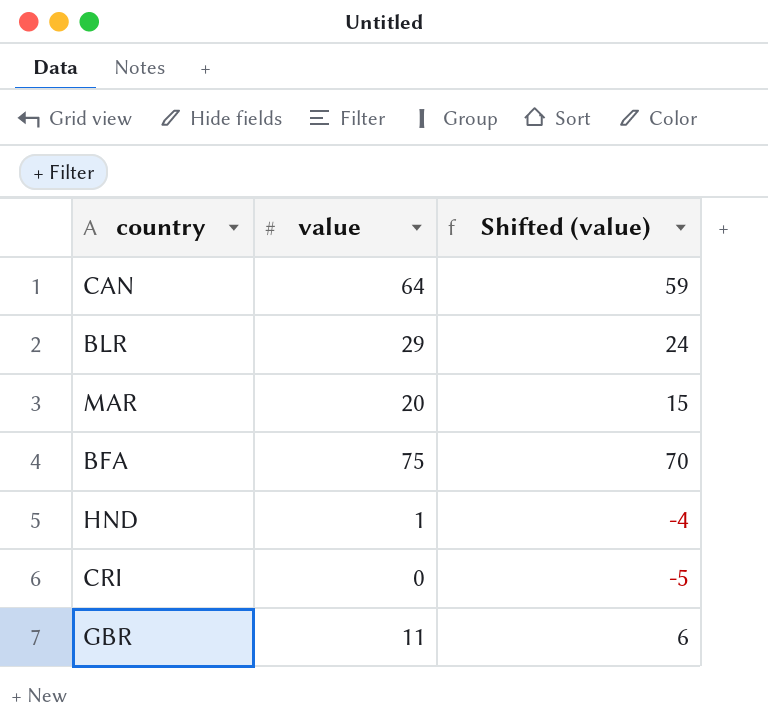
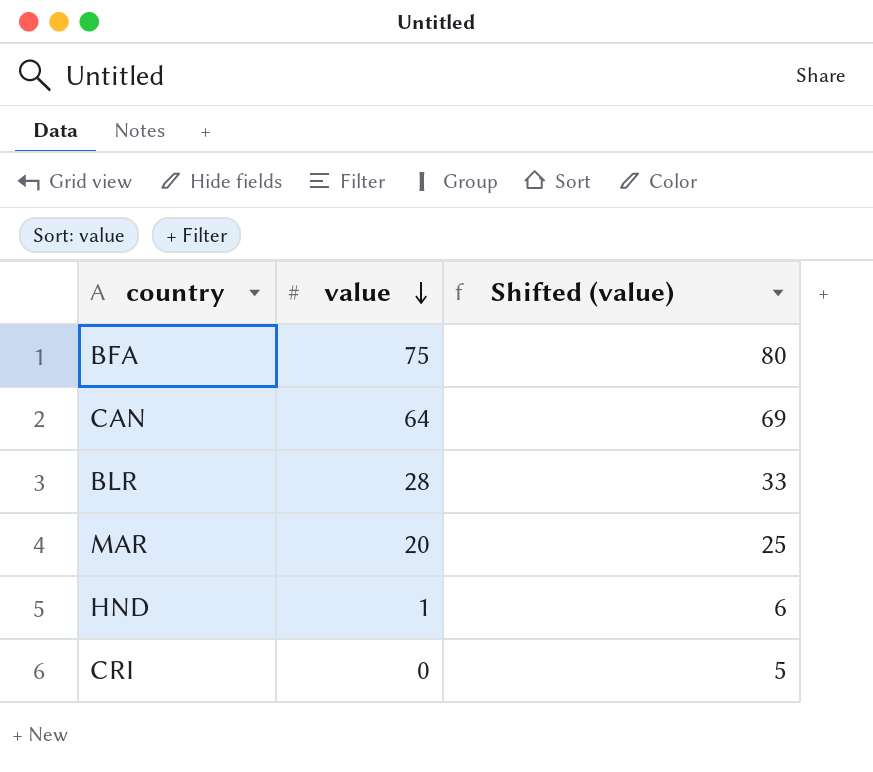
row order: none -> value descending
column Shifted (value) | formula: [value] - 5 -> [value] + 5
row GBR: 11 | 6 -> none
BLR | value: 29 -> 28

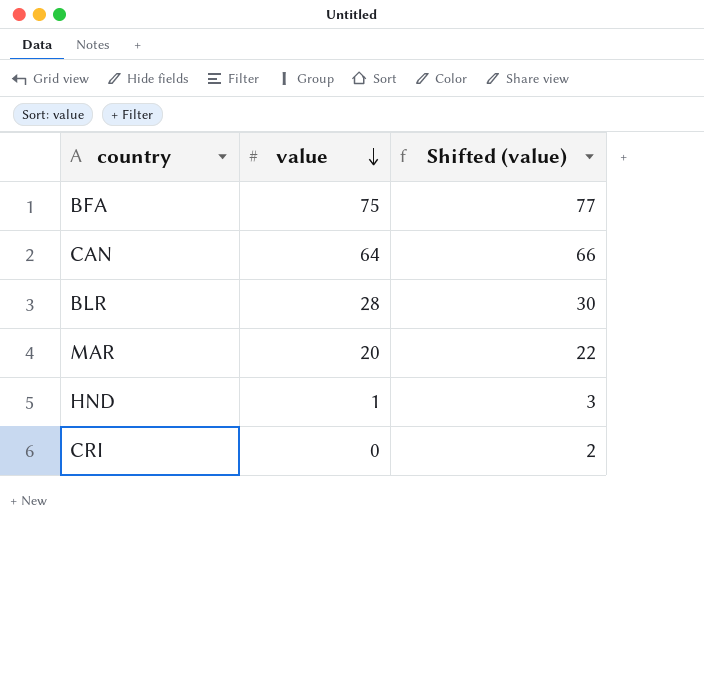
column Shifted (value) | formula: [value] + 5 -> [value] + 2

